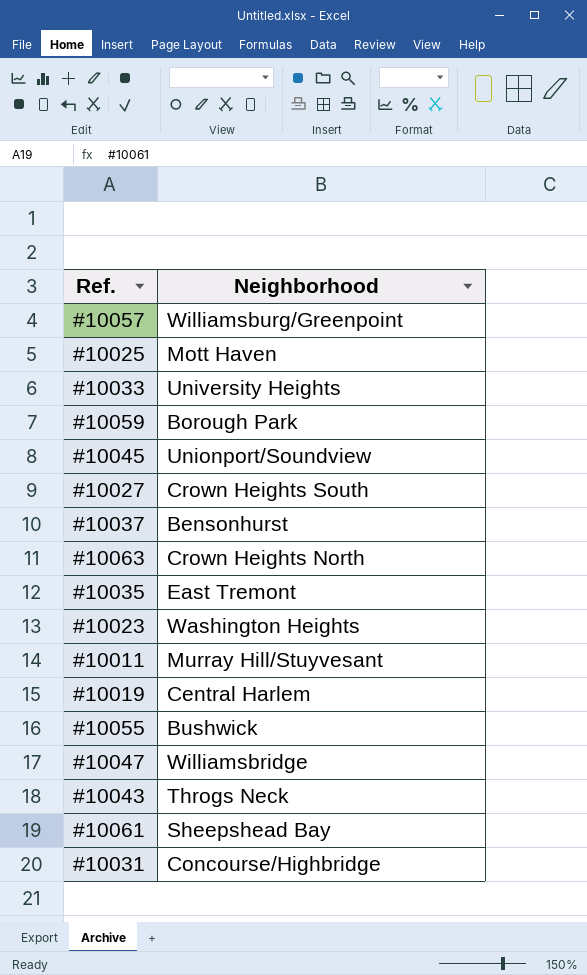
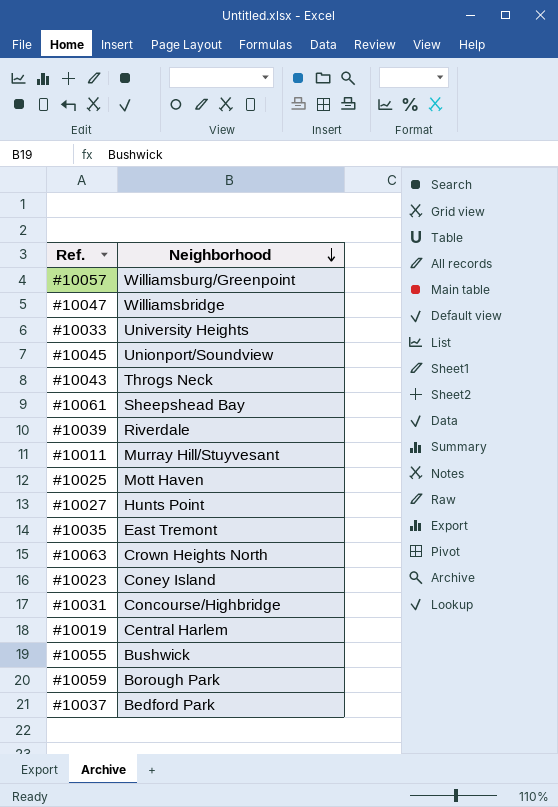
row order: none -> Neighborhood descending
row #10039: none -> Riverdale
#10027 | Neighborhood: Crown Heights South -> Hunts Point
#10023 | Neighborhood: Washington Heights -> Coney Island
#10037 | Neighborhood: Bensonhurst -> Bedford Park

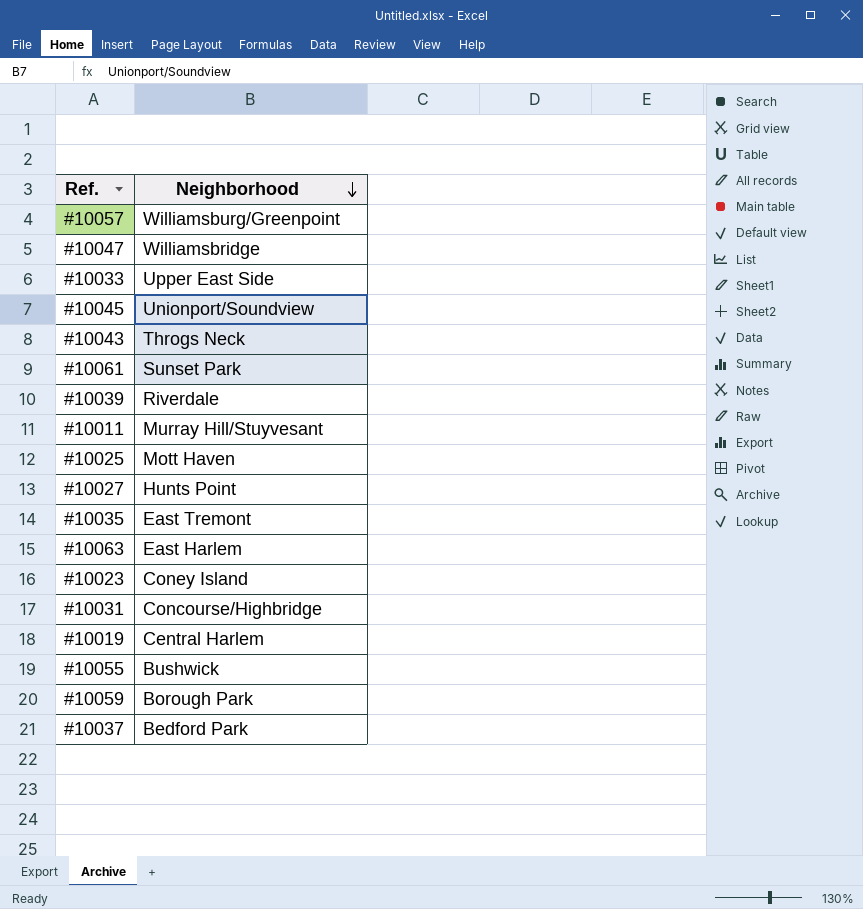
#10033 | Neighborhood: University Heights -> Upper East Side
#10061 | Neighborhood: Sheepshead Bay -> Sunset Park
#10063 | Neighborhood: Crown Heights North -> East Harlem

